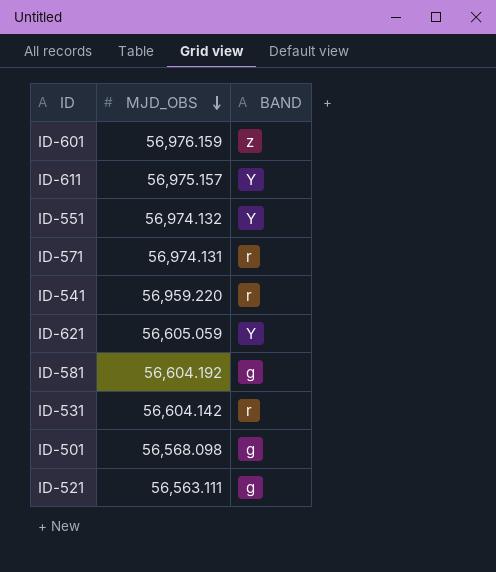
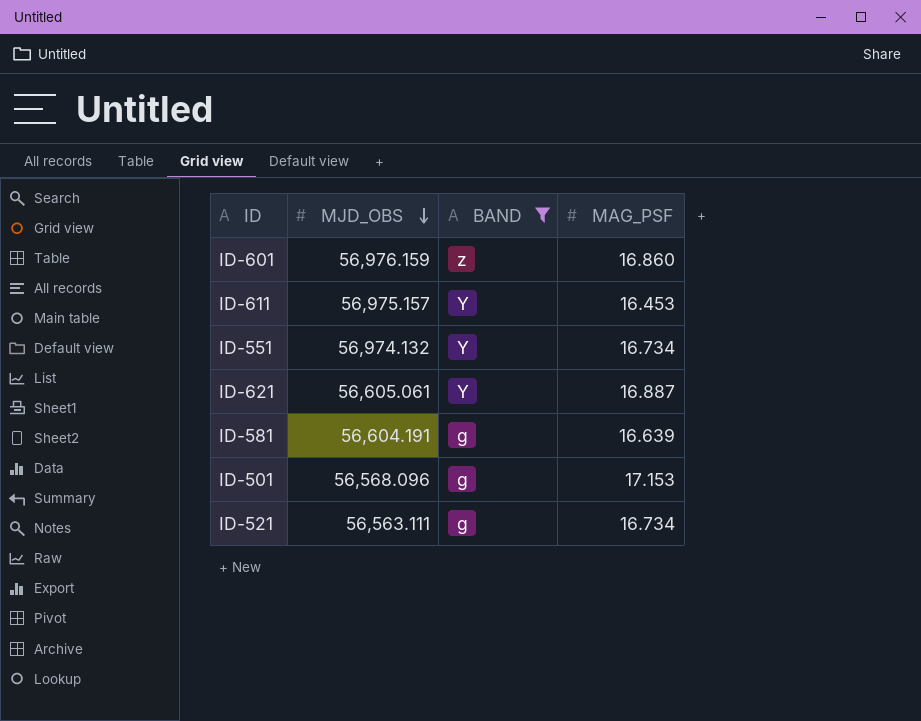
filter: none -> BAND != r
column MAG_PSF | position: none -> 4
ID-621 | MJD_OBS: 56,605.059 -> 56,605.061
ID-581 | MJD_OBS: 56,604.192 -> 56,604.191
ID-501 | MJD_OBS: 56,568.098 -> 56,568.096

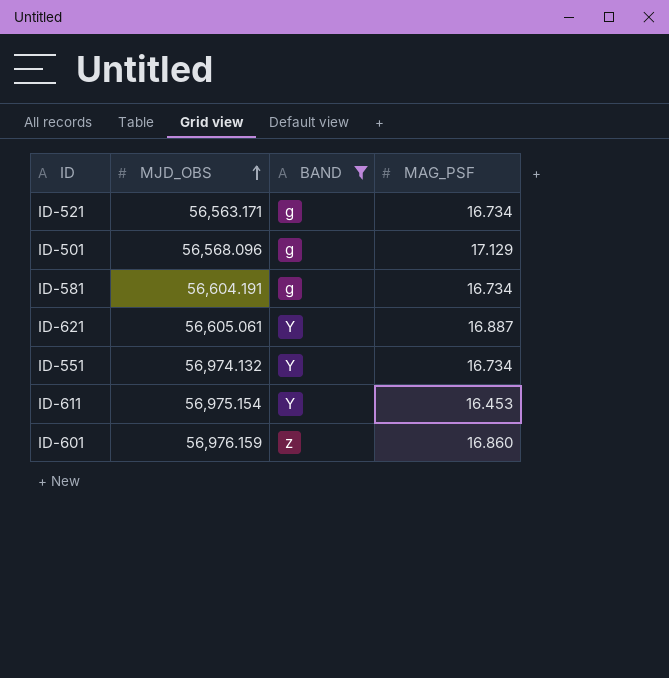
row order: MJD_OBS descending -> MJD_OBS ascending
ID-521 | MJD_OBS: 56,563.111 -> 56,563.171
ID-501 | MAG_PSF: 17.153 -> 17.129
ID-581 | MAG_PSF: 16.639 -> 16.734
ID-611 | MJD_OBS: 56,975.157 -> 56,975.154

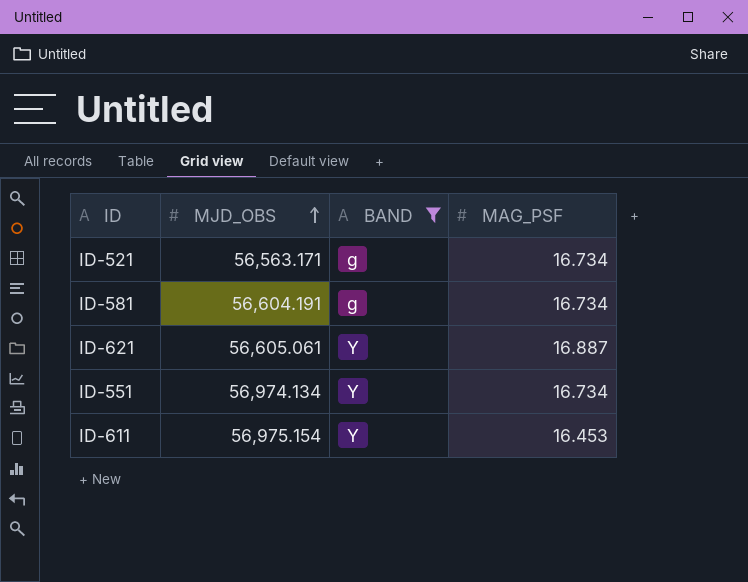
row ID-501: 56,568.096 | g | 17.129 -> none
row ID-601: 56,976.159 | z | 16.860 -> none
ID-551 | MJD_OBS: 56,974.132 -> 56,974.134

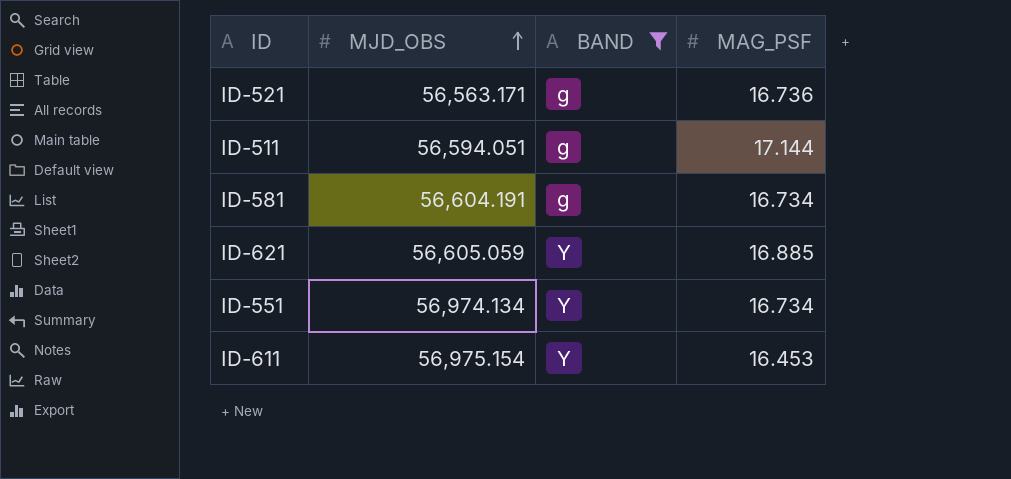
ID-521 | MAG_PSF: 16.734 -> 16.736
row ID-511: none -> 56,594.051 | g | 17.144
ID-621 | MJD_OBS: 56,605.061 -> 56,605.059
ID-621 | MAG_PSF: 16.887 -> 16.885

